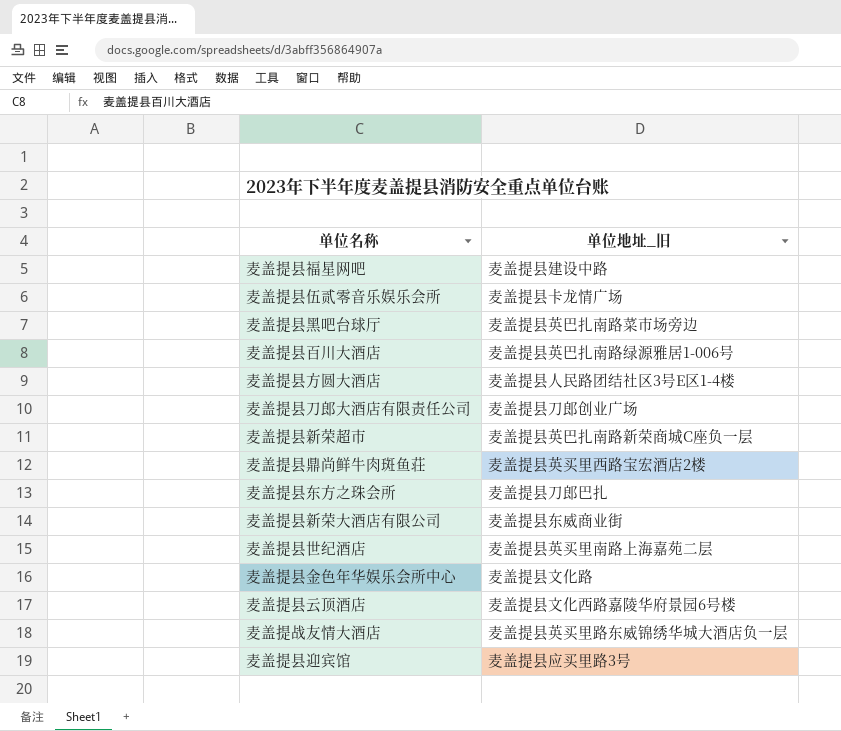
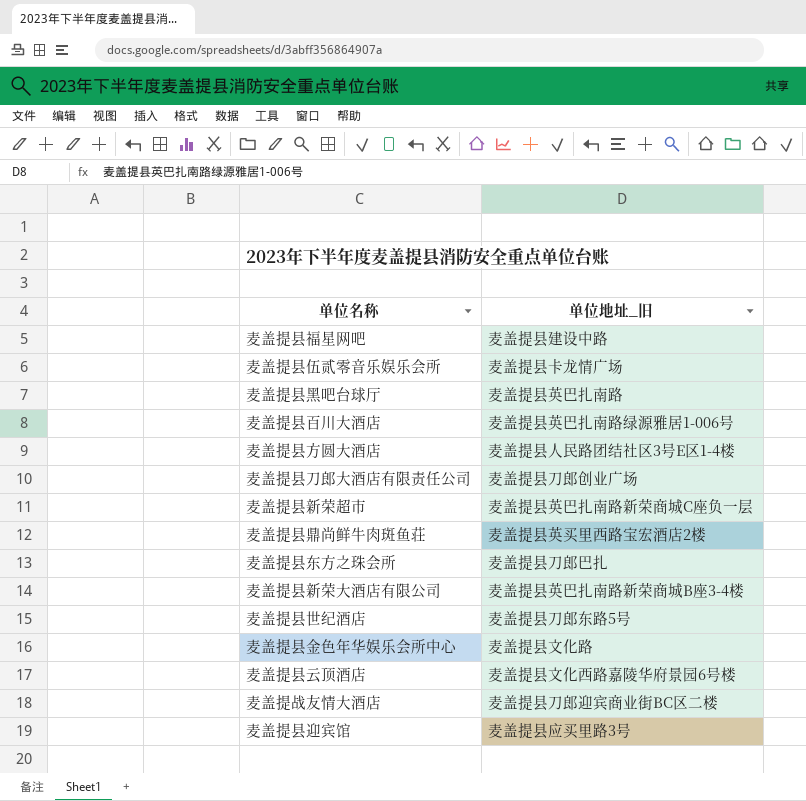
麦盖提县黑吧台球厅 | 单位地址_旧: 麦盖提县英巴扎南路菜市场旁边 -> 麦盖提县英巴扎南路
麦盖提县新荣大酒店有限公司 | 单位地址_旧: 麦盖提县东威商业街 -> 麦盖提县英巴扎南路新荣商城B座3-4楼
麦盖提县世纪酒店 | 单位地址_旧: 麦盖提县英买里南路上海嘉苑二层 -> 麦盖提县刀郎东路5号
麦盖提战友情大酒店 | 单位地址_旧: 麦盖提县英买里路东威锦绣华城大酒店负一层 -> 麦盖提县刀郎迎宾商业街BC区二楼

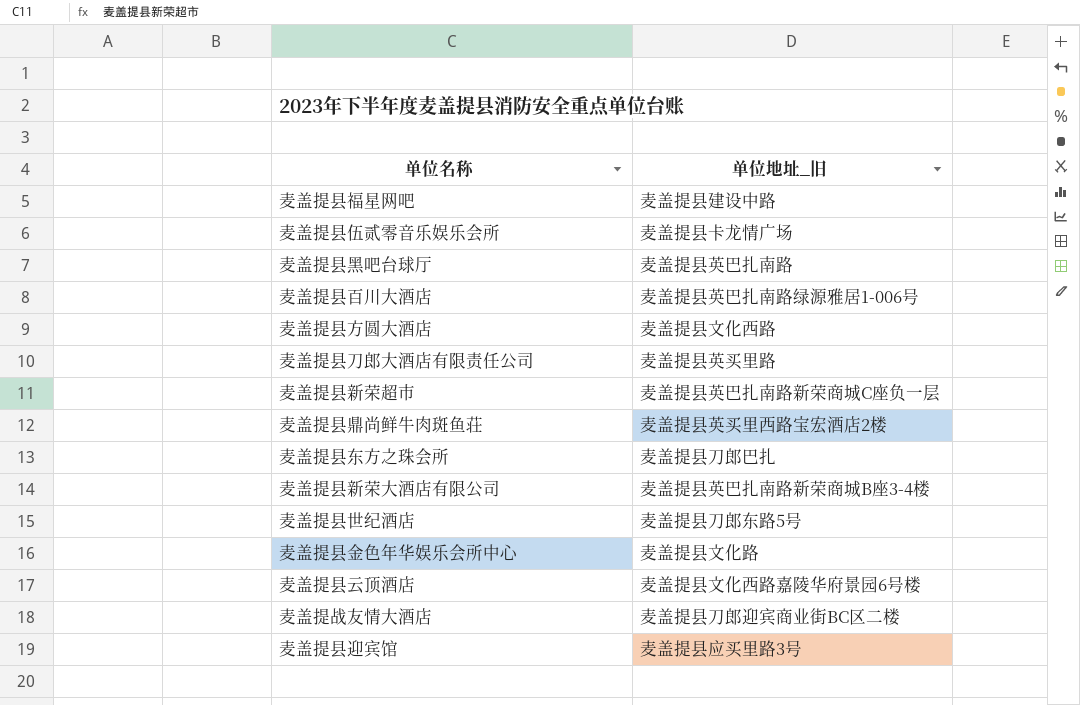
麦盖提县方圆大酒店 | 单位地址_旧: 麦盖提县人民路团结社区3号E区1-4楼 -> 麦盖提县文化西路
麦盖提县刀郎大酒店有限责任公司 | 单位地址_旧: 麦盖提县刀郎创业广场 -> 麦盖提县英买里路

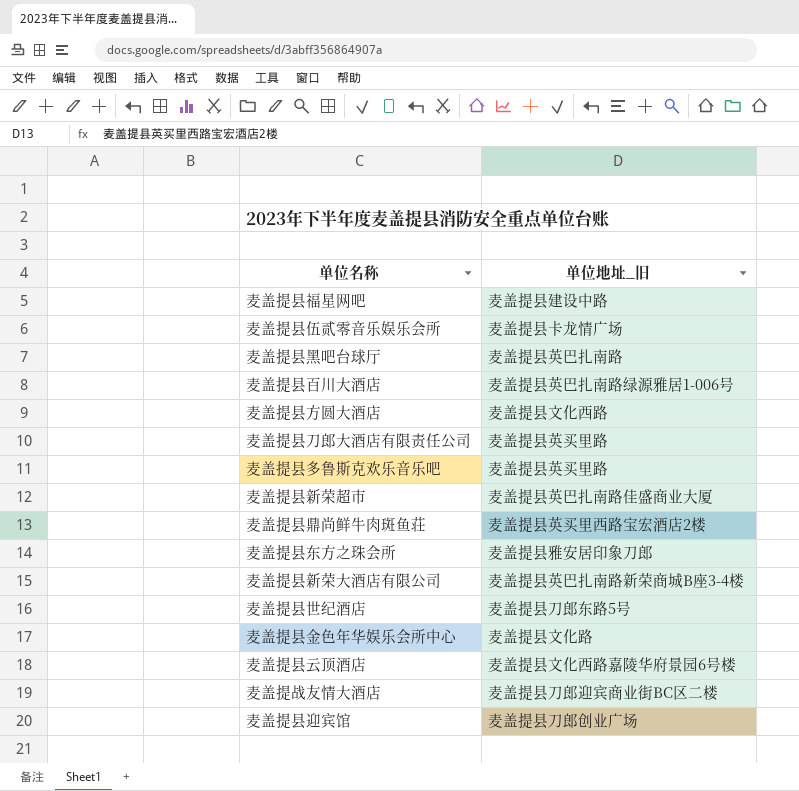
row 麦盖提县多鲁斯克欢乐音乐吧: none -> 麦盖提县英买里路
麦盖提县新荣超市 | 单位地址_旧: 麦盖提县英巴扎南路新荣商城C座负一层 -> 麦盖提县英巴扎南路佳盛商业大厦
麦盖提县东方之珠会所 | 单位地址_旧: 麦盖提县刀郎巴扎 -> 麦盖提县雅安居印象刀郎
麦盖提县迎宾馆 | 单位地址_旧: 麦盖提县应买里路3号 -> 麦盖提县刀郎创业广场

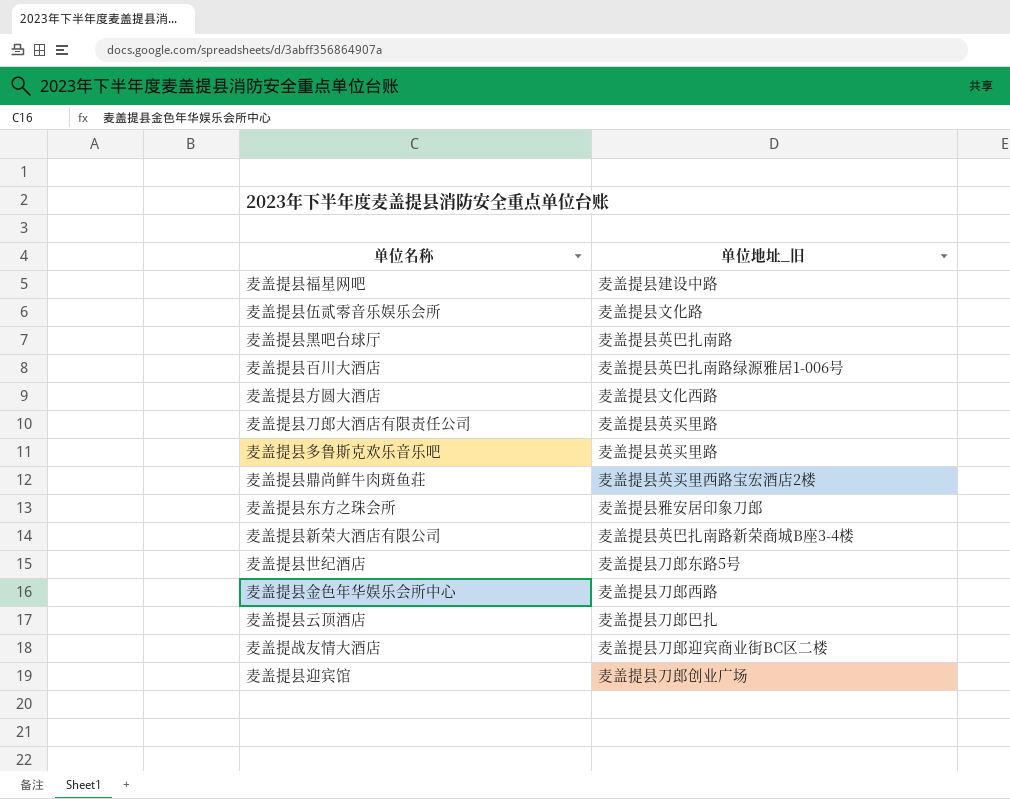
row 麦盖提县新荣超市: 麦盖提县英巴扎南路佳盛商业大厦 -> none
麦盖提县伍贰零音乐娱乐会所 | 单位地址_旧: 麦盖提县卡龙情广场 -> 麦盖提县文化路
麦盖提县金色年华娱乐会所中心 | 单位地址_旧: 麦盖提县文化路 -> 麦盖提县刀郎西路
麦盖提县云顶酒店 | 单位地址_旧: 麦盖提县文化西路嘉陵华府景园6号楼 -> 麦盖提县刀郎巴扎

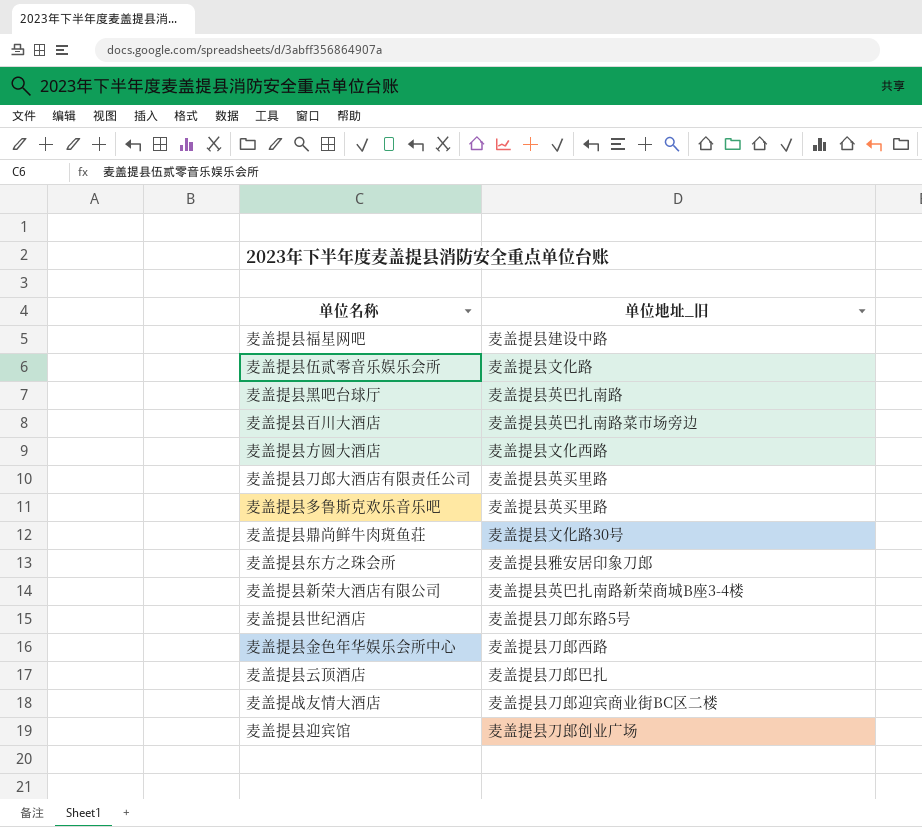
麦盖提县百川大酒店 | 单位地址_旧: 麦盖提县英巴扎南路绿源雅居1-006号 -> 麦盖提县英巴扎南路菜市场旁边
麦盖提县鼎尚鲜牛肉斑鱼荘 | 单位地址_旧: 麦盖提县英买里西路宝宏酒店2楼 -> 麦盖提县文化路30号

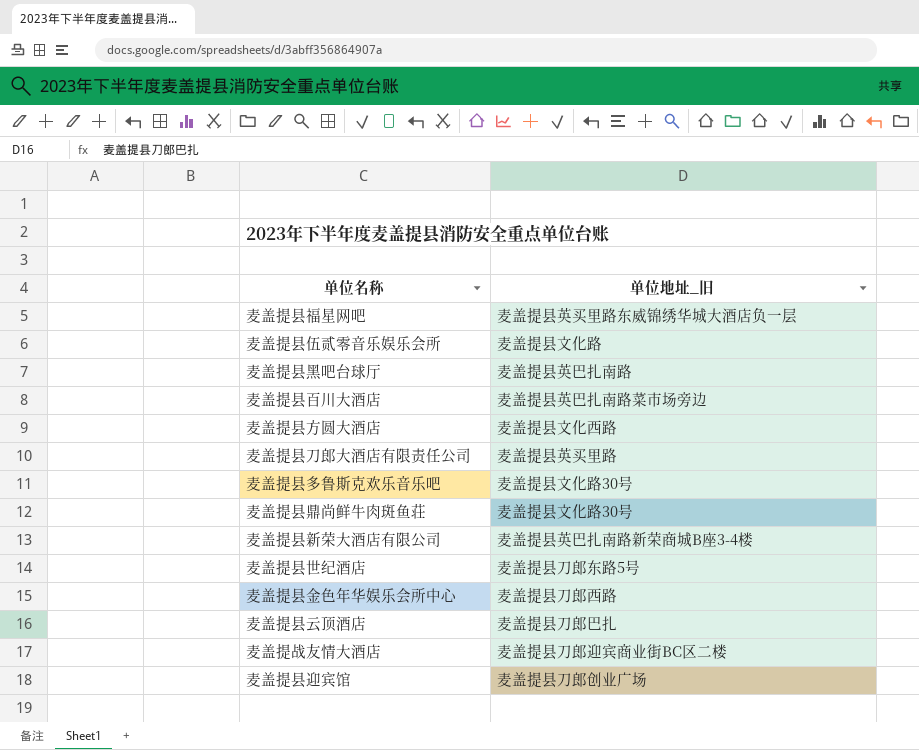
row 麦盖提县东方之珠会所: 麦盖提县雅安居印象刀郎 -> none
麦盖提县福星网吧 | 单位地址_旧: 麦盖提县建设中路 -> 麦盖提县英买里路东威锦绣华城大酒店负一层
麦盖提县多鲁斯克欢乐音乐吧 | 单位地址_旧: 麦盖提县英买里路 -> 麦盖提县文化路30号

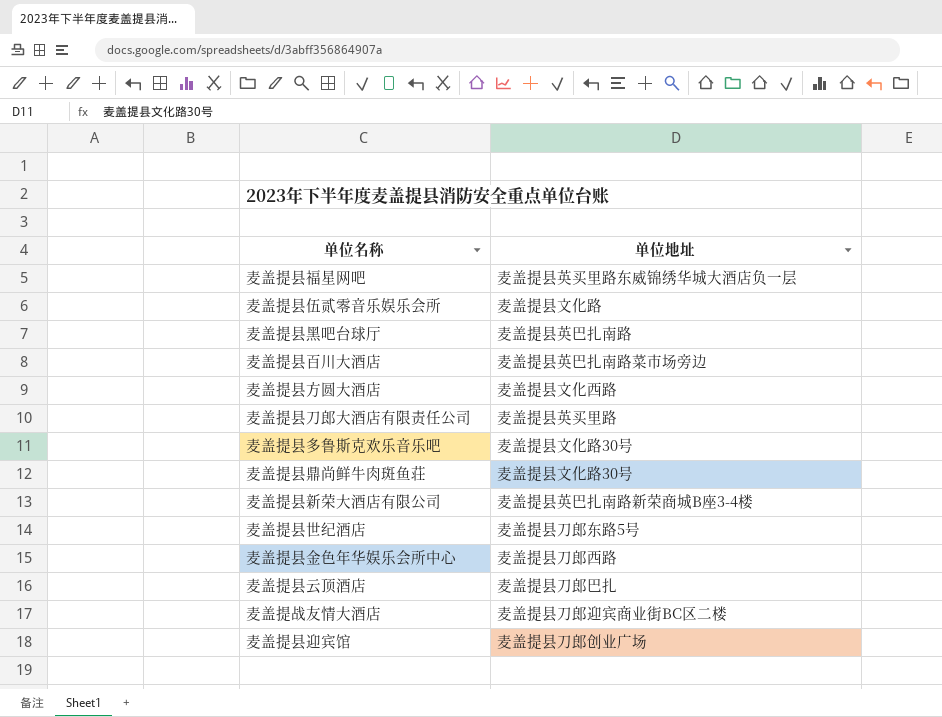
column name: 单位地址_旧 -> 单位地址

